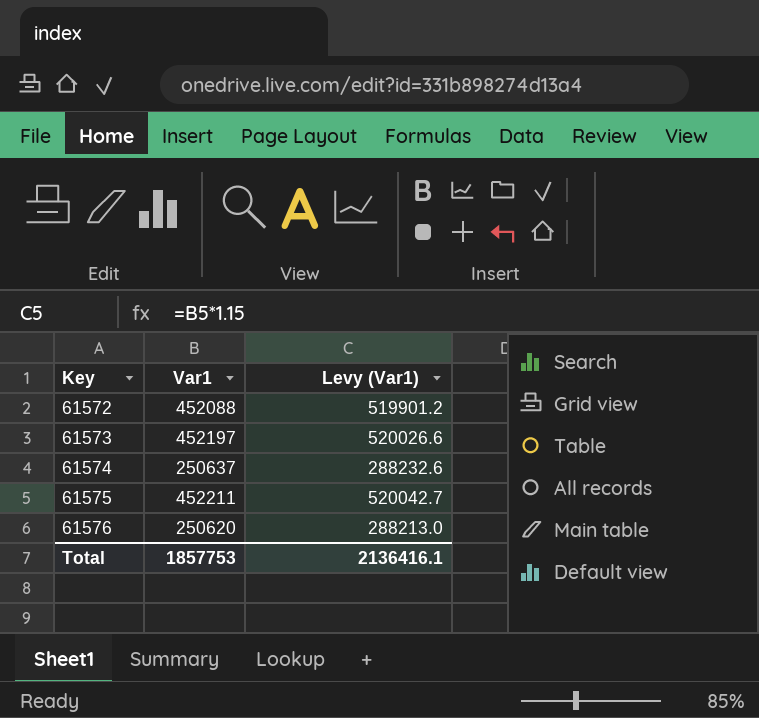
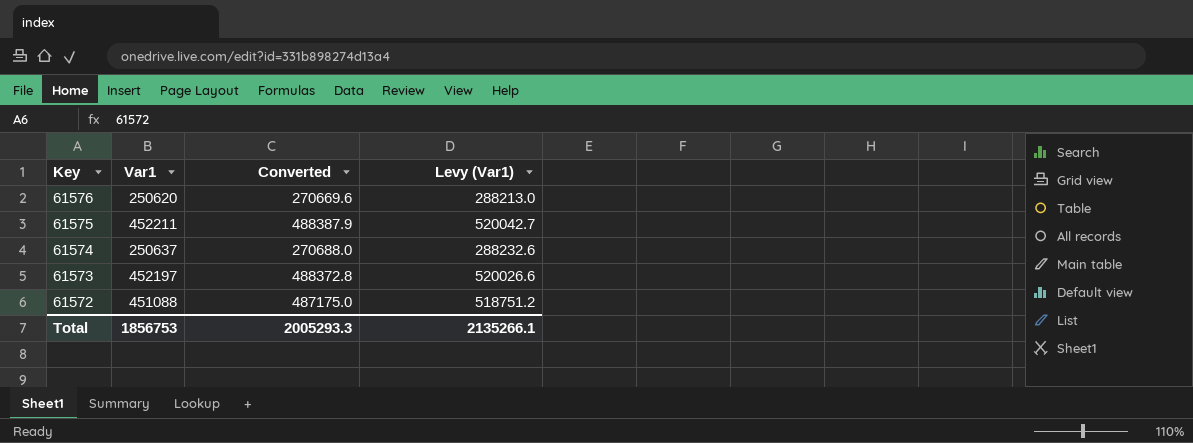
row order: Key ascending -> Key descending
column Converted | formula: none -> [Var1] * 1.08
61572 | Var1: 452088 -> 451088
61572 | Levy (Var1): 519901.2 -> 518751.2
Total | Var1: 1857753 -> 1856753
Total | Levy (Var1): 2136416.1 -> 2135266.1

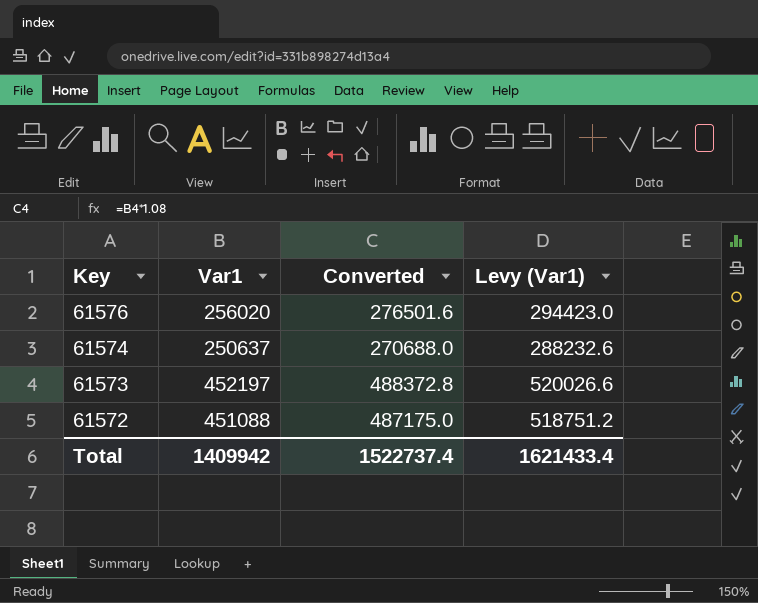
row 61575: 452211 | 488387.9 | 520042.7 -> none
61576 | Var1: 250620 -> 256020
61576 | Converted: 270669.6 -> 276501.6
61576 | Levy (Var1): 288213.0 -> 294423.0
Total | Var1: 1856753 -> 1409942
Total | Converted: 2005293.3 -> 1522737.4
Total | Levy (Var1): 2135266.1 -> 1621433.4

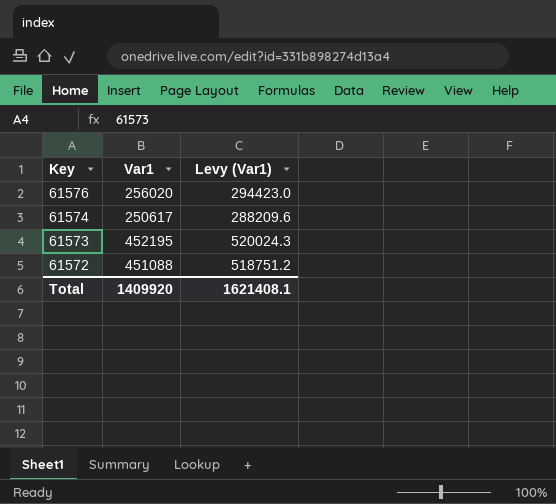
column Converted | formula: [Var1] * 1.08 -> none
61574 | Var1: 250637 -> 250617
61574 | Levy (Var1): 288232.6 -> 288209.6
61573 | Var1: 452197 -> 452195
61573 | Levy (Var1): 520026.6 -> 520024.3
Total | Var1: 1409942 -> 1409920
Total | Levy (Var1): 1621433.4 -> 1621408.1

